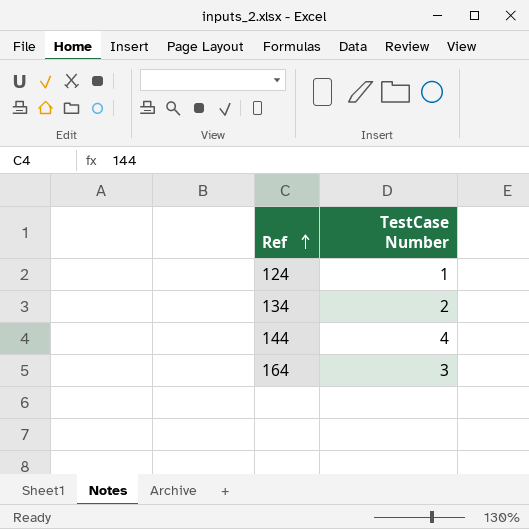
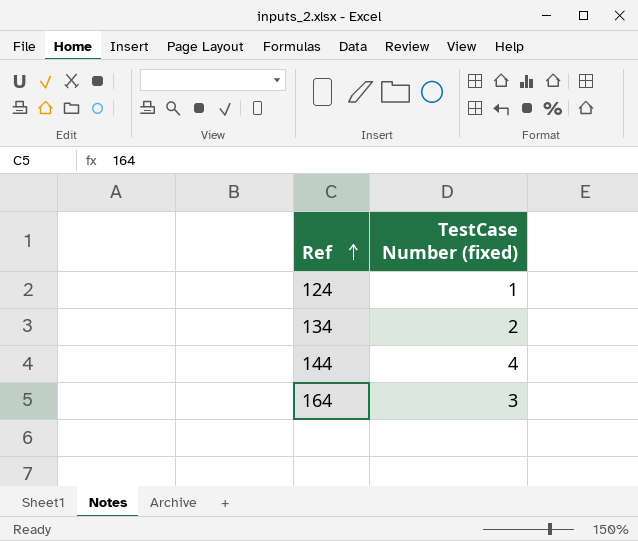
column name: TestCase Number -> TestCase Number (fixed)

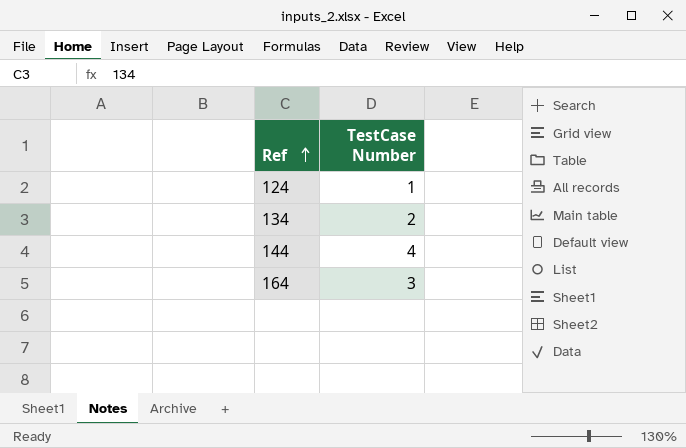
column name: TestCase Number (fixed) -> TestCase Number

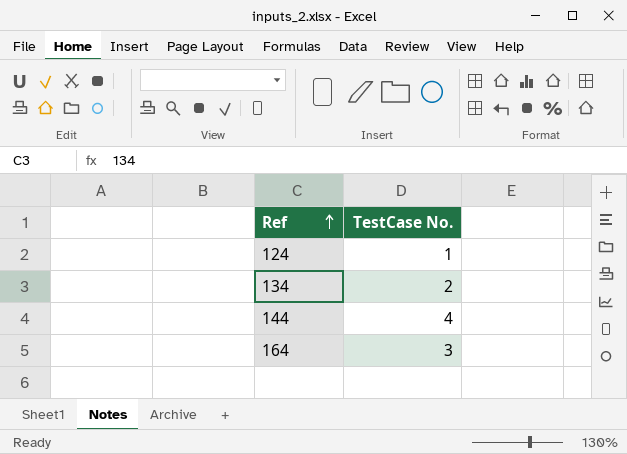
column name: TestCase Number -> TestCase No.

